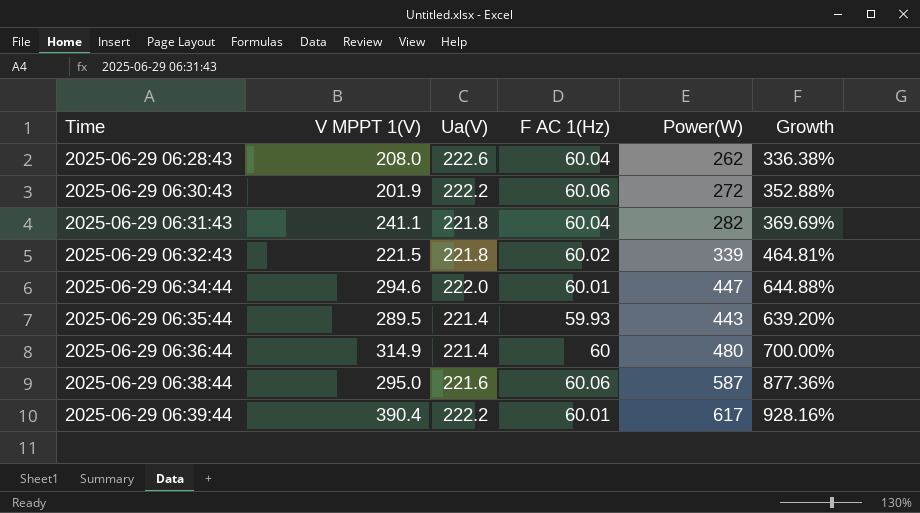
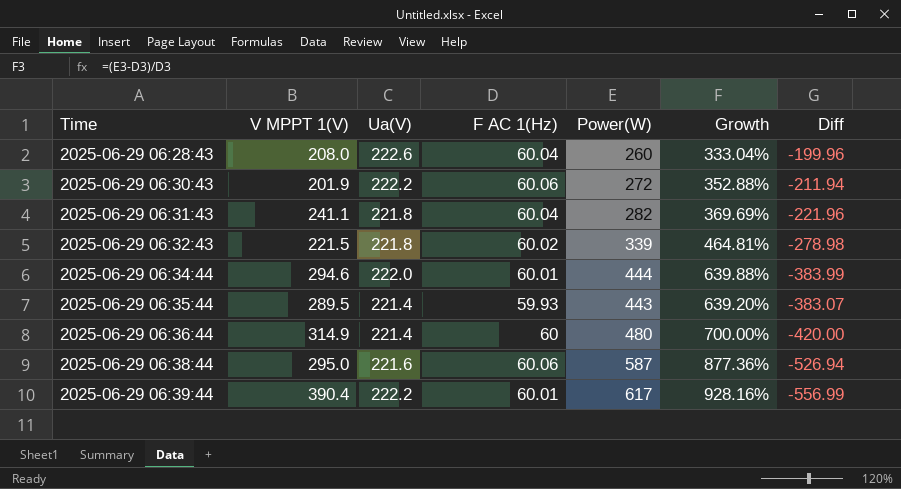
column Diff | formula: none -> [F AC 1(Hz)] - [Power(W)]
2025-06-29 06:28:43 | Power(W): 262 -> 260
2025-06-29 06:28:43 | Growth: 336.38% -> 333.04%
2025-06-29 06:34:44 | Power(W): 447 -> 444
2025-06-29 06:34:44 | Growth: 644.88% -> 639.88%

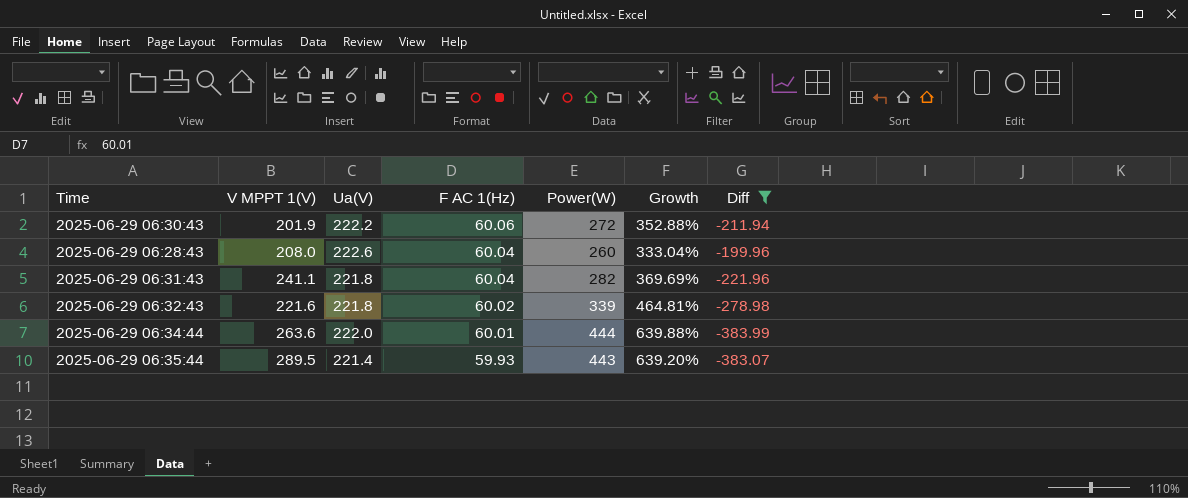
filter: none -> Diff >= -383.99
row order: Time ascending -> F AC 1(Hz) descending
2025-06-29 06:32:43 | V MPPT 1(V): 221.5 -> 221.6
2025-06-29 06:34:44 | V MPPT 1(V): 294.6 -> 263.6

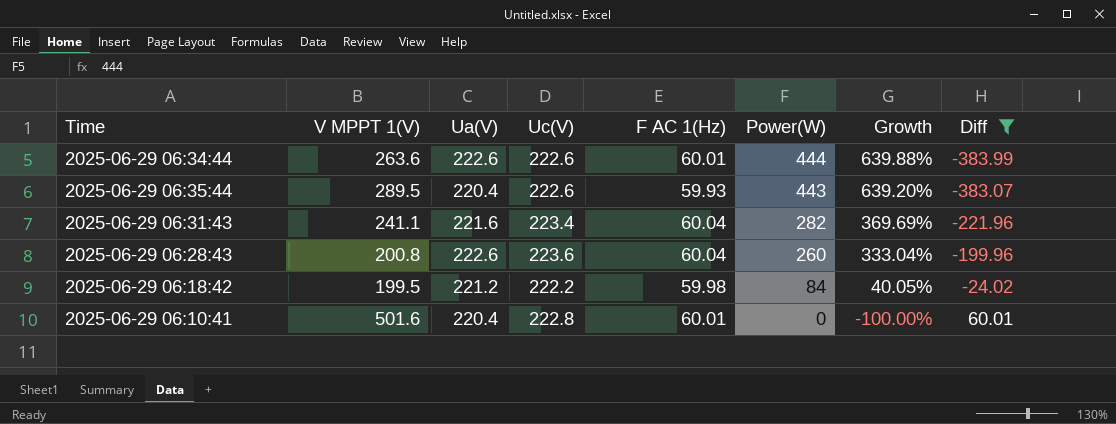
row order: F AC 1(Hz) descending -> Power(W) descending
column Uc(V) | position: none -> 4
row 2025-06-29 06:30:43: 201.9 | 222.2 | 60.06 | 272 | 352.88% | -211.94 -> none
row 2025-06-29 06:32:43: 221.6 | 221.8 | 60.02 | 339 | 464.81% | -278.98 -> none
2025-06-29 06:34:44 | Ua(V): 222.0 -> 222.6
2025-06-29 06:35:44 | Ua(V): 221.4 -> 220.4
2025-06-29 06:31:43 | Ua(V): 221.8 -> 221.6
2025-06-29 06:28:43 | V MPPT 1(V): 208.0 -> 200.8
row 2025-06-29 06:18:42: none -> 199.5 | 221.2 | 222.2 | 59.98 | 84 | 40.05% | -24.02
row 2025-06-29 06:10:41: none -> 501.6 | 220.4 | 222.8 | 60.01 | 0 | -100.00% | 60.01

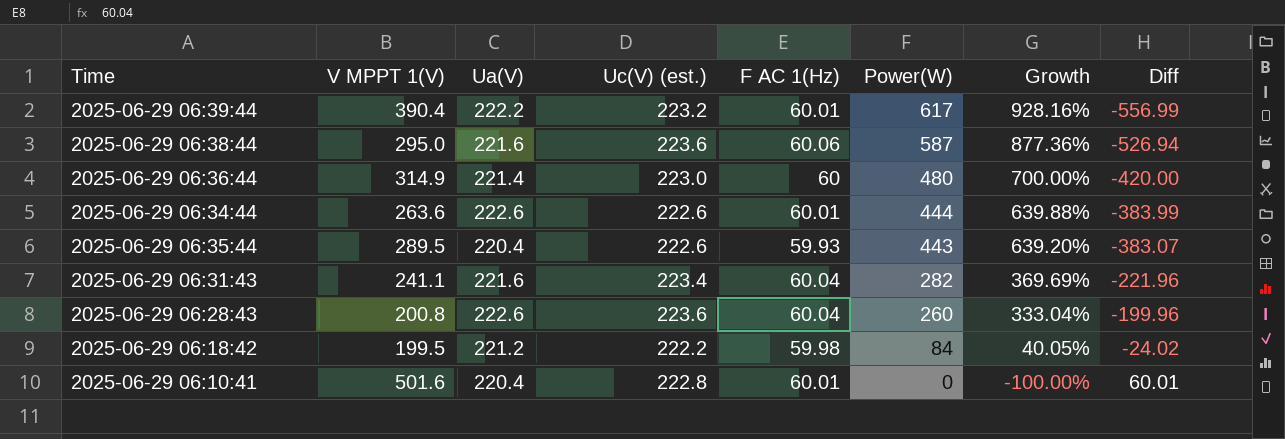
filter: Diff >= -383.99 -> none
column name: Uc(V) -> Uc(V) (est.)

